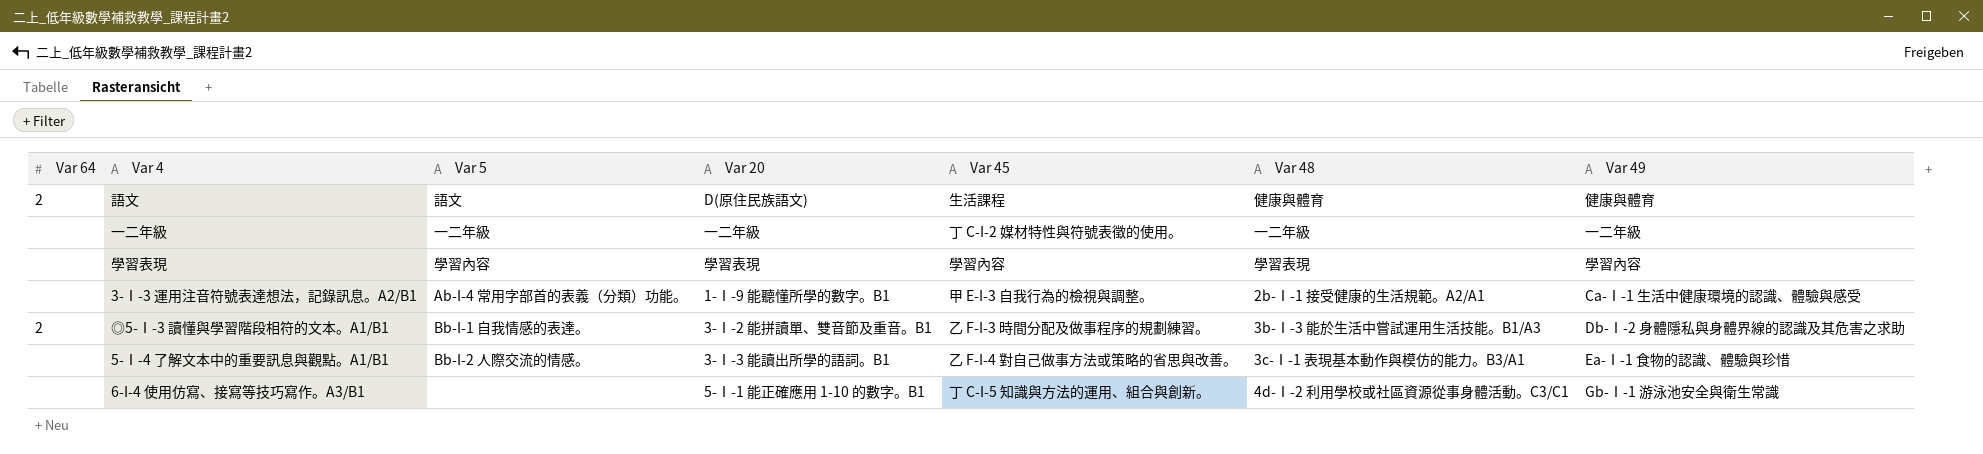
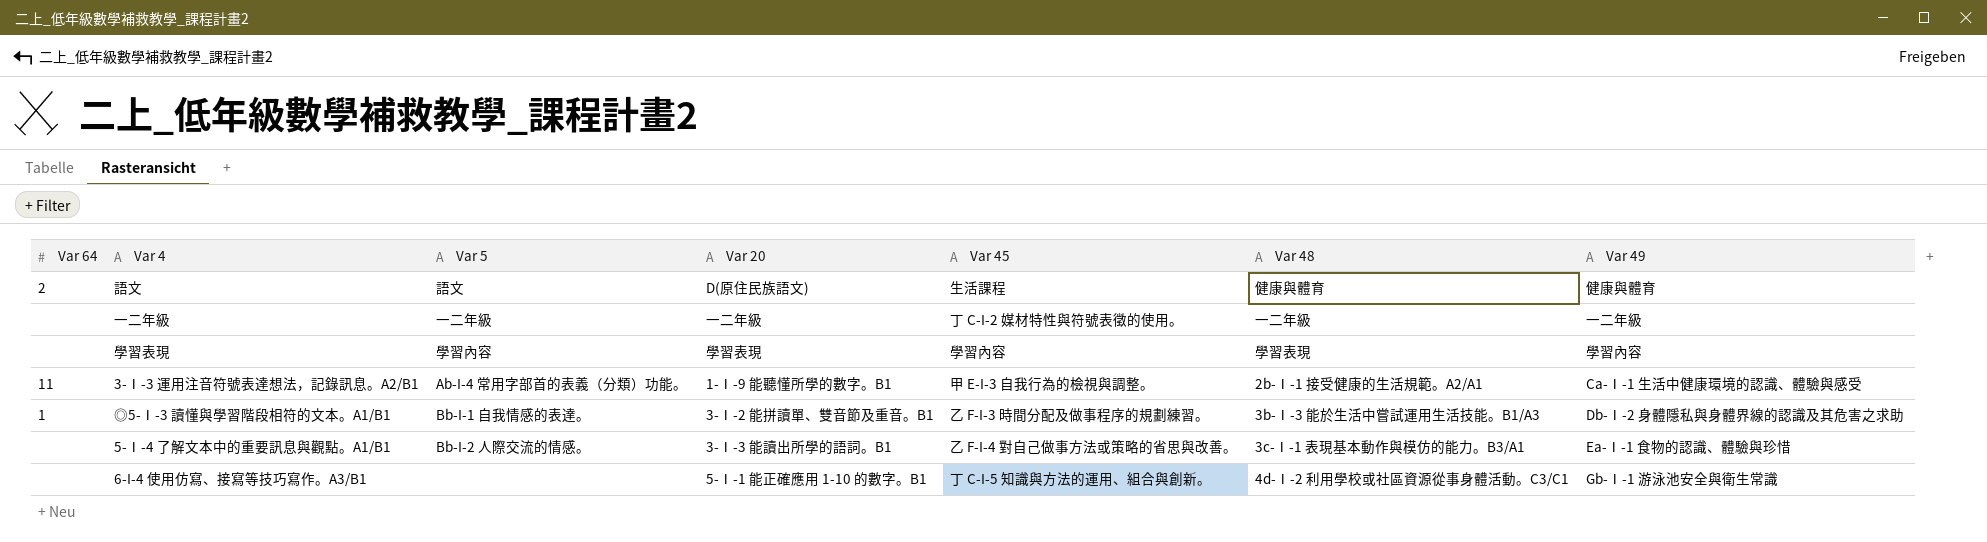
3-Ⅰ-3 運用注音符號表達想法，記錄訊息。A2/B1 | Var 64: none -> 11
◎5-Ⅰ-3 讀懂與學習階段相符的文本。A1/B1 | Var 64: 2 -> 1

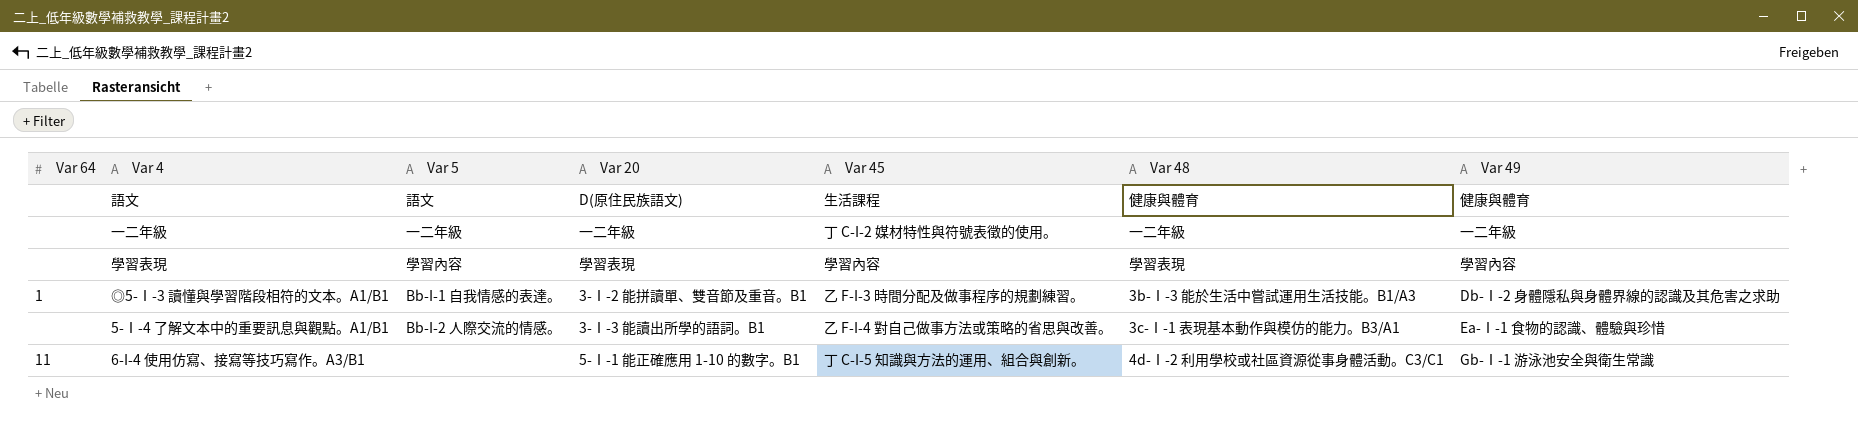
row 3-Ⅰ-3 運用注音符號表達想法，記錄訊息。A2/B1: 11 | Ab-I-4 常用字部首的表義（分類）功能。 | 1-Ⅰ-9 能聽懂所學的數字。B1 | 甲 E-I-3 自我行為的檢視與調整。 | 2b-Ⅰ-1 接受健康的生活規範。A2/A1 | Ca-Ⅰ-1 生活中健康環境的認識、體驗與感受 -> none
語文 | Var 64: 2 -> none
6-I-4 使用仿寫、接寫等技巧寫作。A3/B1 | Var 64: none -> 11

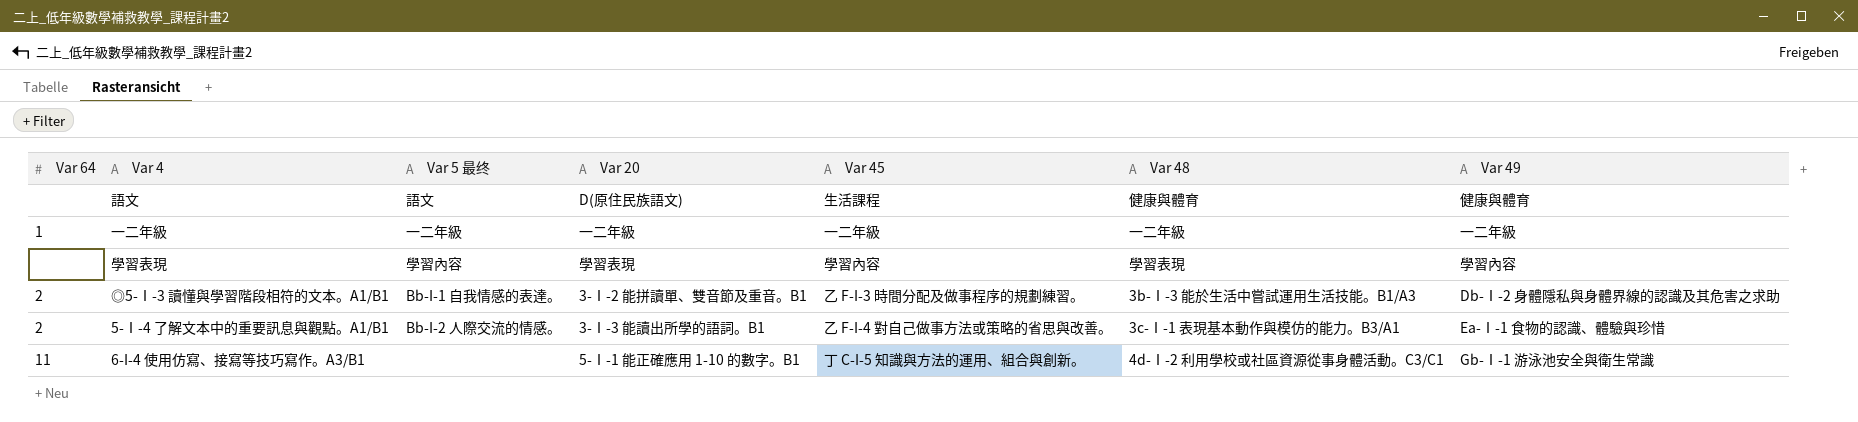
column name: Var 5 -> Var 5 最终
一二年級 | Var 64: none -> 1
一二年級 | Var 45: 丁 C-I-2 媒材特性與符號表徵的使用。 -> 一二年級
◎5-Ⅰ-3 讀懂與學習階段相符的文本。A1/B1 | Var 64: 1 -> 2
5-Ⅰ-4 了解文本中的重要訊息與觀點。A1/B1 | Var 64: none -> 2

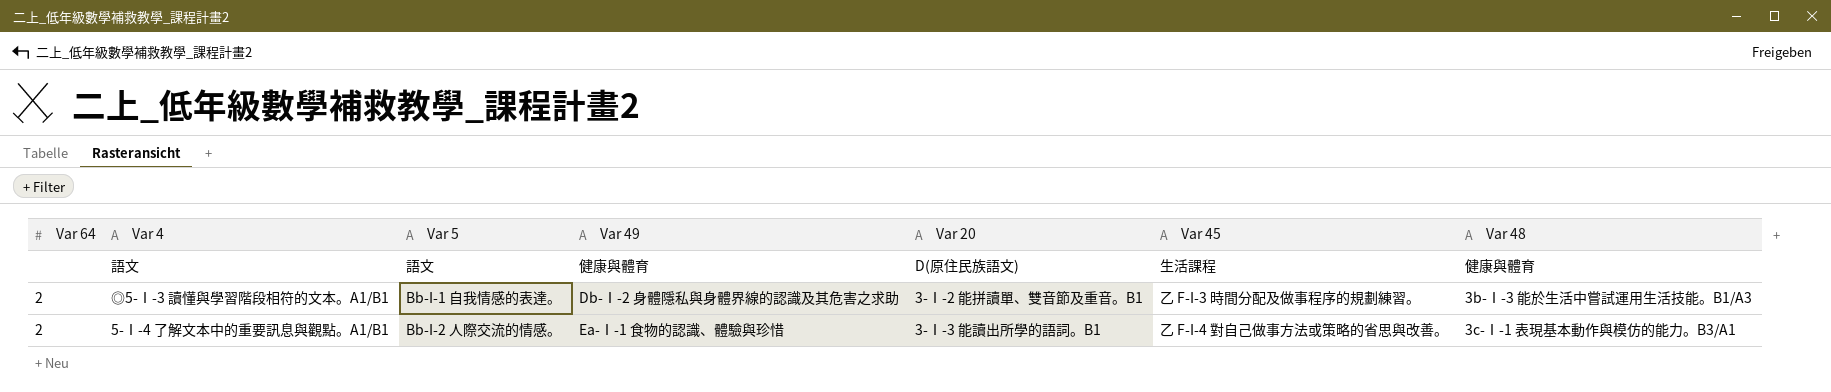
column name: Var 5 最终 -> Var 5
column Var 49 | position: 7 -> 4
row 一二年級: 1 | 一二年級 | 一二年級 | 一二年級 | 一二年級 | 一二年級 -> none
row 學習表現: none | 學習內容 | 學習表現 | 學習內容 | 學習表現 | 學習內容 -> none
row 6-I-4 使用仿寫、接寫等技巧寫作。A3/B1: 11 | none | 5-Ⅰ-1 能正確應用 1-10 的數字。B1 | 丁 C-I-5 知識與方法的運用、組合與創新。 | 4d-Ⅰ-2 利用學校或社區資源從事身體活動。C3/C1 | Gb-Ⅰ-1 游泳池安全與衛生常識 -> none

